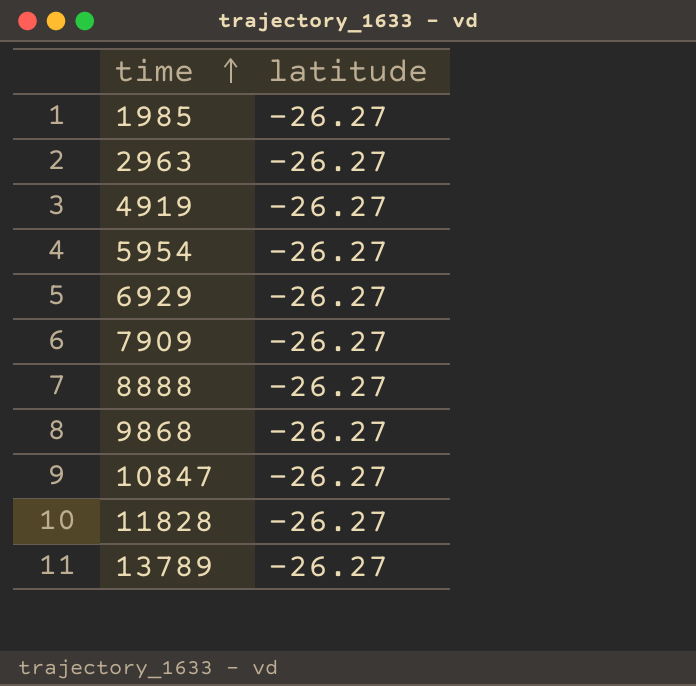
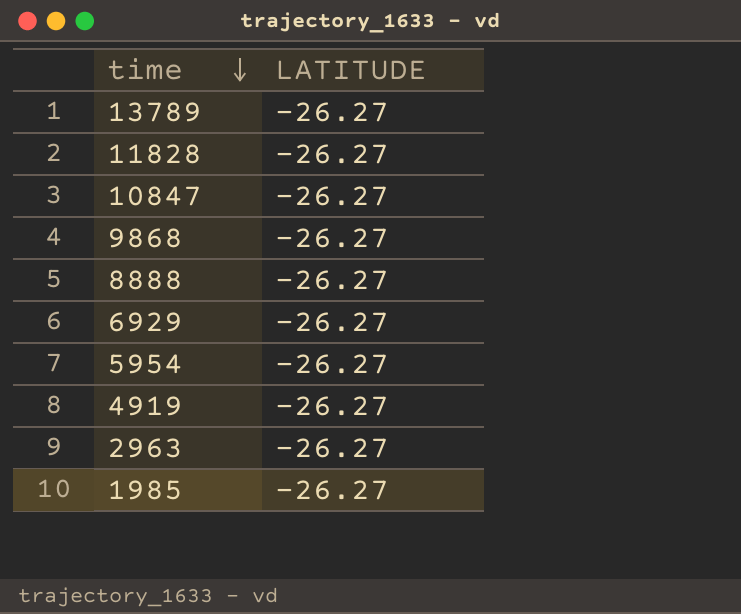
row order: time ascending -> time descending
column name: latitude -> LATITUDE
row 7909: -26.27 -> none

